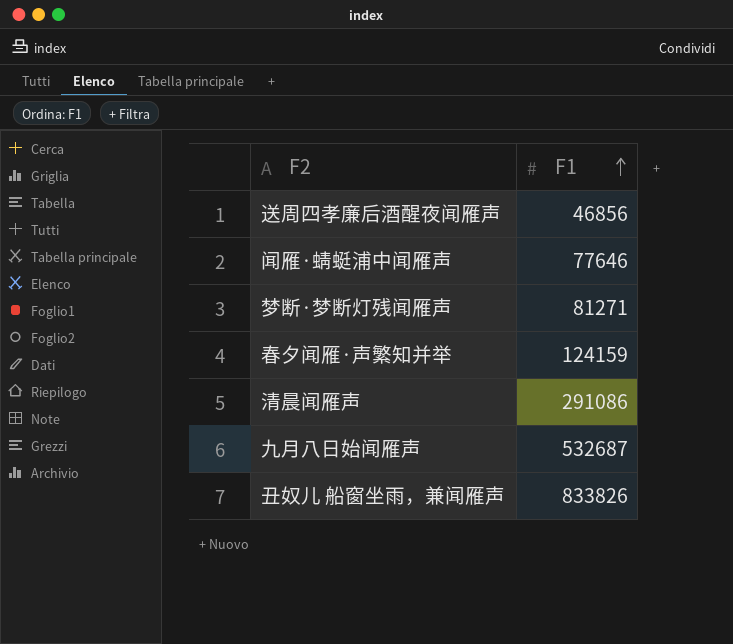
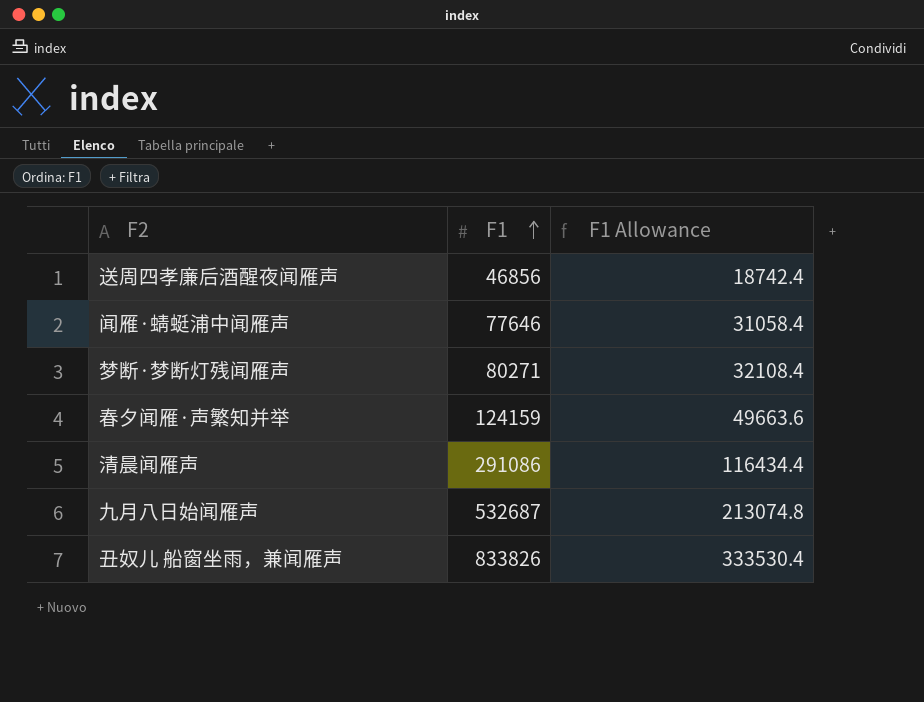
column F1 Allowance | formula: none -> [F1] * 0.4
梦断·梦断灯残闻雁声 | F1: 81271 -> 80271

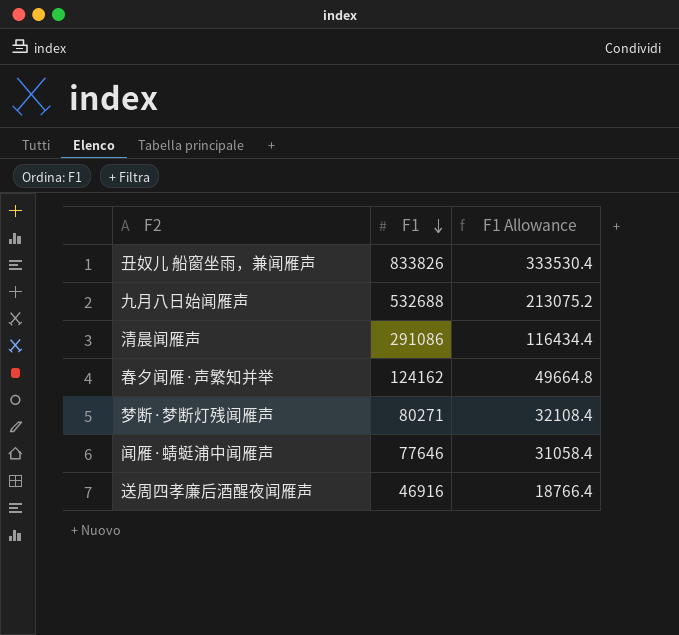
row order: F1 ascending -> F1 descending
九月八日始闻雁声 | F1: 532687 -> 532688
九月八日始闻雁声 | F1 Allowance: 213074.8 -> 213075.2
春夕闻雁·声繁知并举 | F1: 124159 -> 124162
春夕闻雁·声繁知并举 | F1 Allowance: 49663.6 -> 49664.8
送周四孝廉后酒醒夜闻雁声 | F1: 46856 -> 46916
送周四孝廉后酒醒夜闻雁声 | F1 Allowance: 18742.4 -> 18766.4

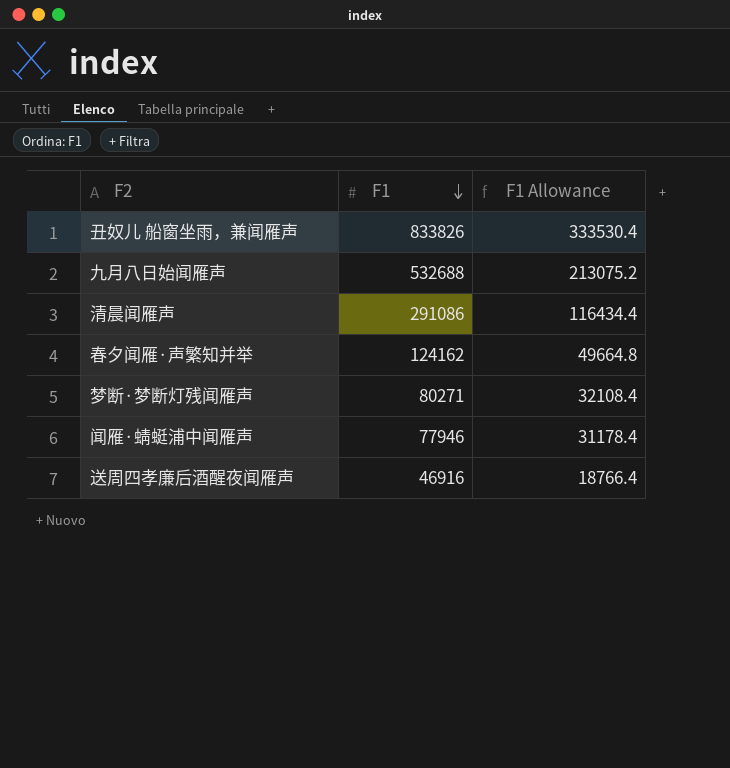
闻雁·蜻蜓浦中闻雁声 | F1: 77646 -> 77946
闻雁·蜻蜓浦中闻雁声 | F1 Allowance: 31058.4 -> 31178.4

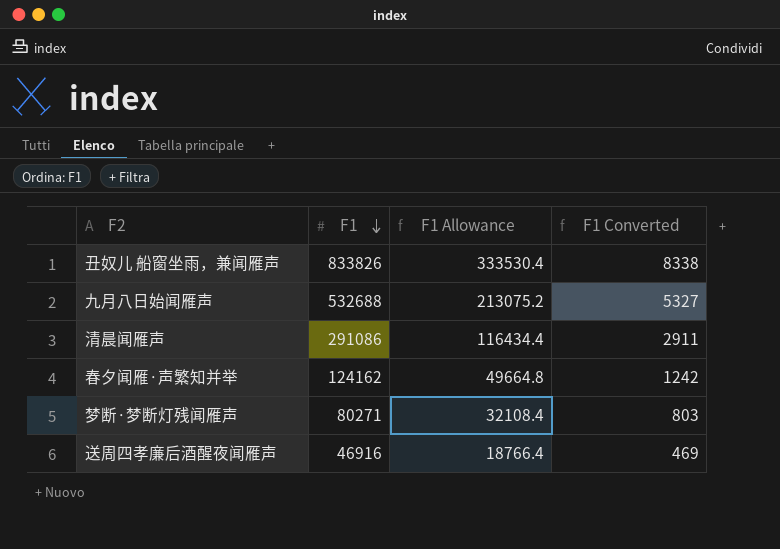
column F1 Converted | formula: none -> [F1] * 0.01
row 闻雁·蜻蜓浦中闻雁声: 77946 | 31178.4 -> none

